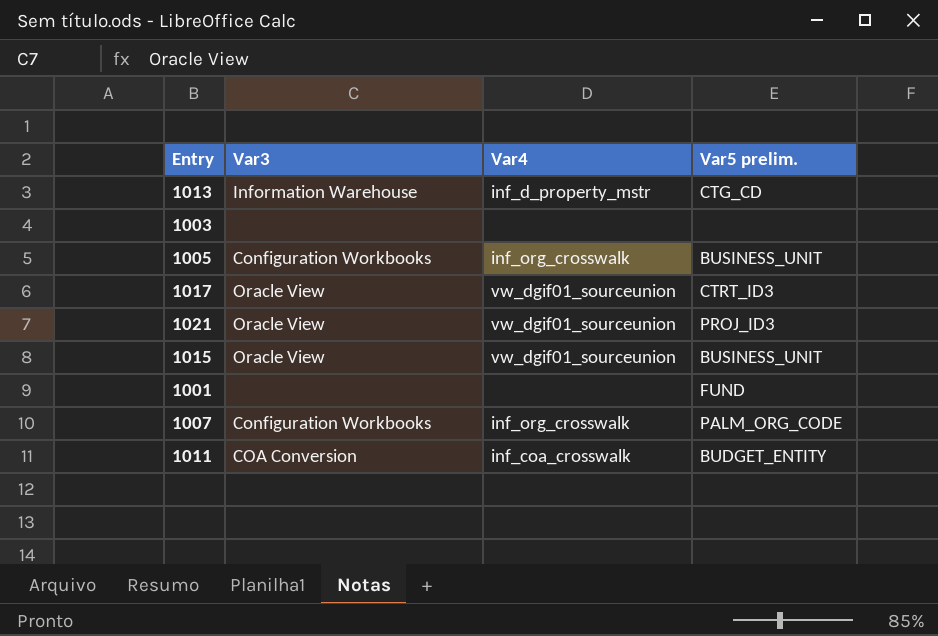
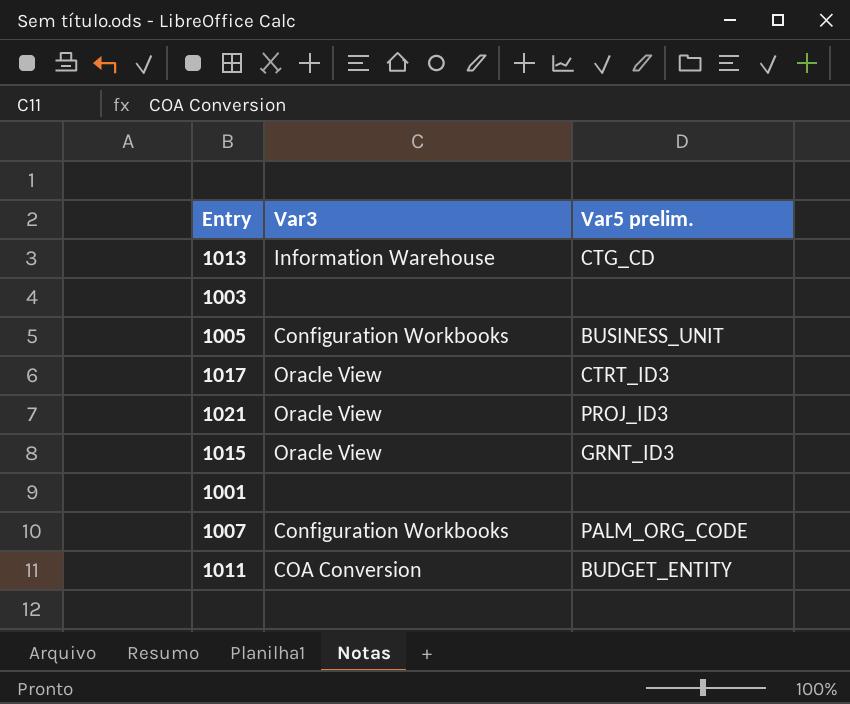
column Var4 | position: 3 -> none
1015 | Var5 prelim.: BUSINESS_UNIT -> GRNT_ID3
1001 | Var5 prelim.: FUND -> none

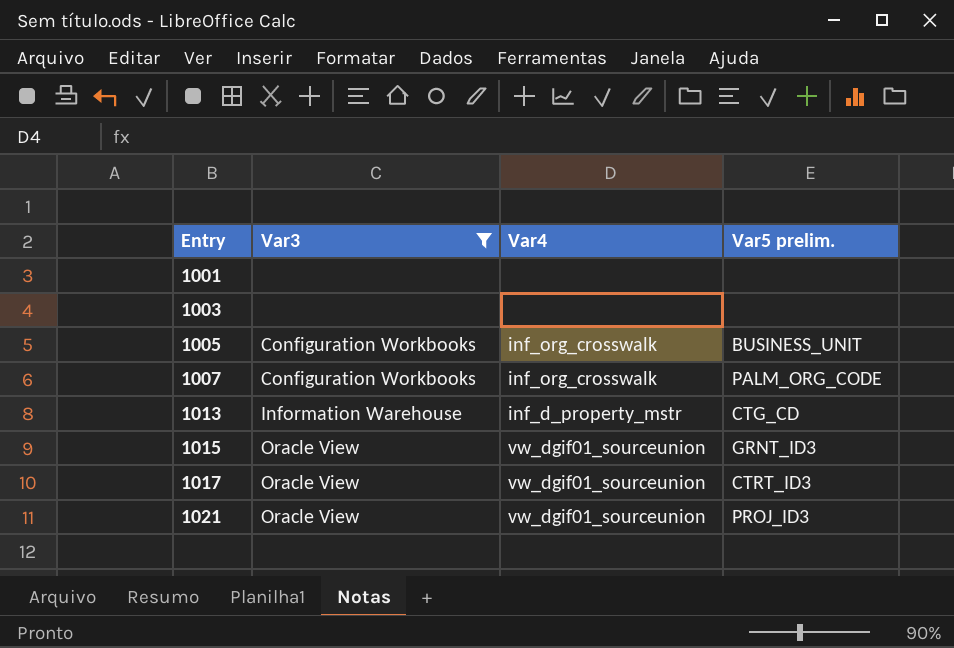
filter: none -> Var3 != COA Conversion
row order: none -> Entry ascending
column Var4 | position: none -> 3

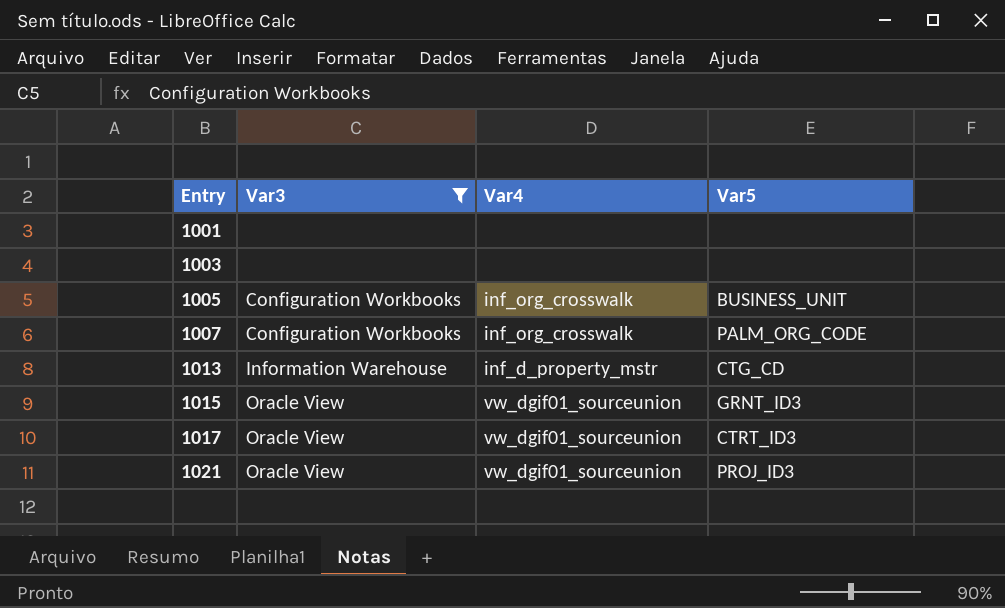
column name: Var5 prelim. -> Var5

